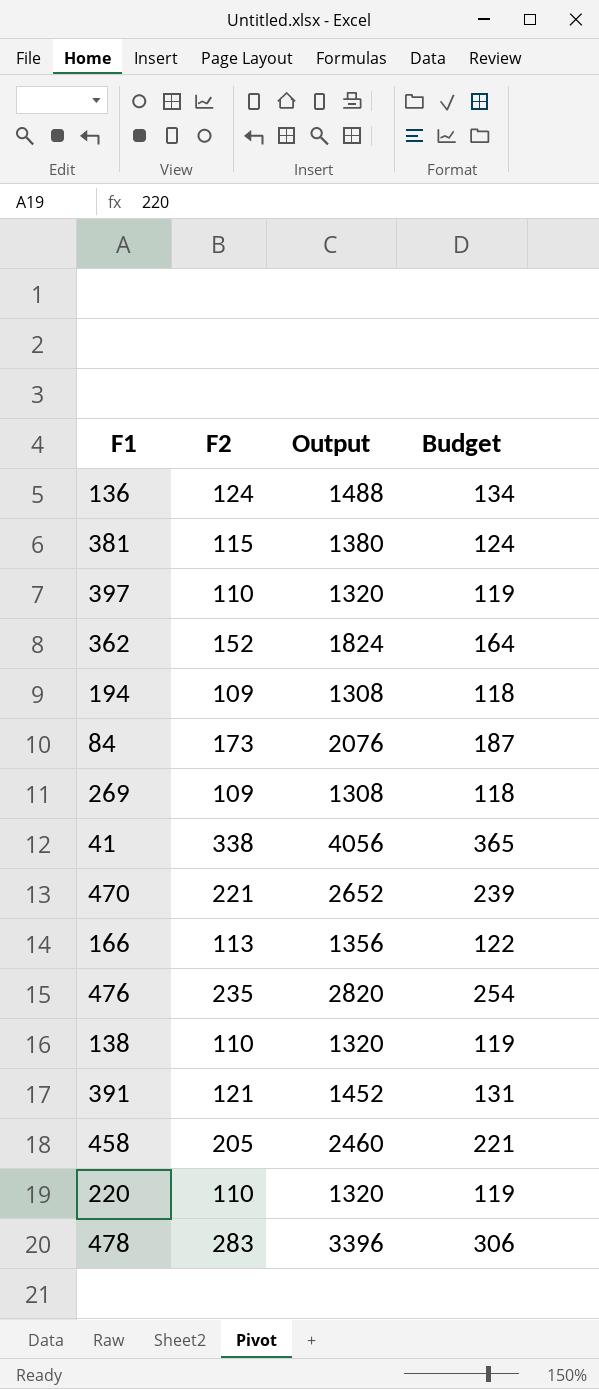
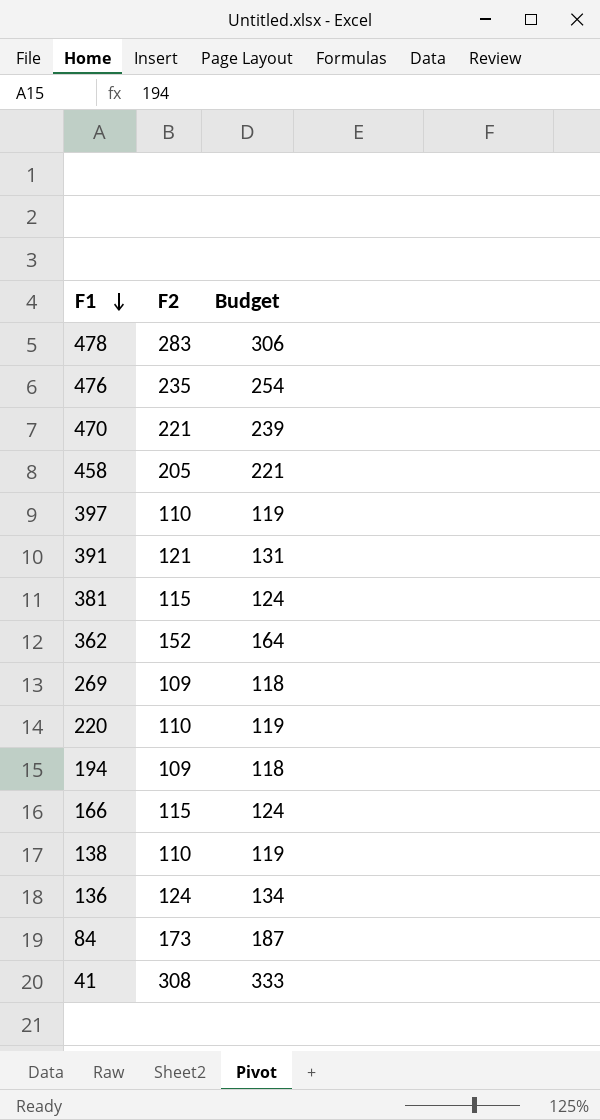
row order: none -> F1 descending
column Output | formula: [F2] * 12 -> none
166 | F2: 113 -> 115
166 | Budget: 122 -> 124
41 | F2: 338 -> 308
41 | Budget: 365 -> 333

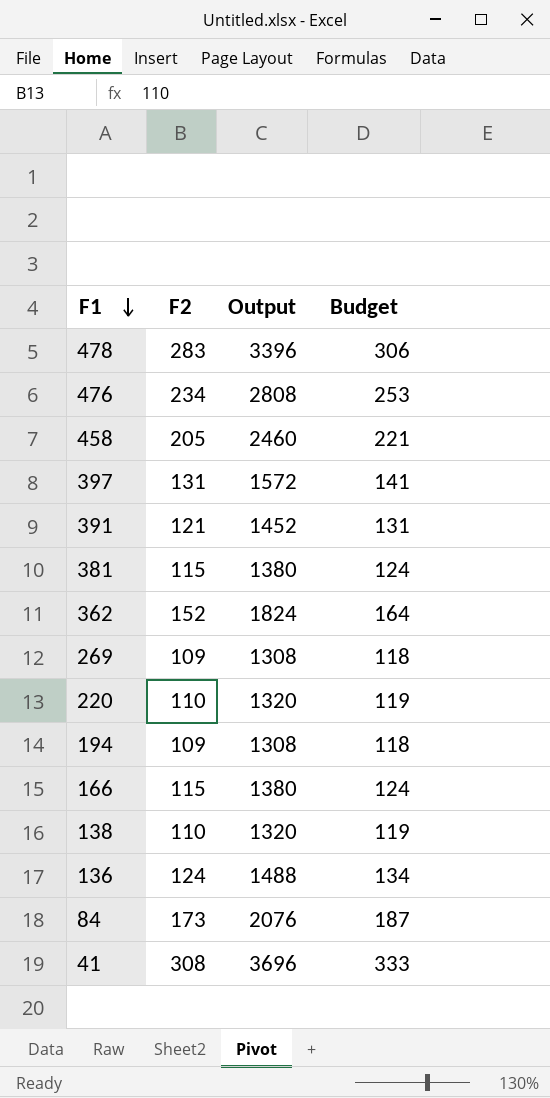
column Output | formula: none -> [F2] * 12
row 470: 221 | 239 -> none
476 | F2: 235 -> 234
476 | Budget: 254 -> 253
397 | F2: 110 -> 131
397 | Budget: 119 -> 141

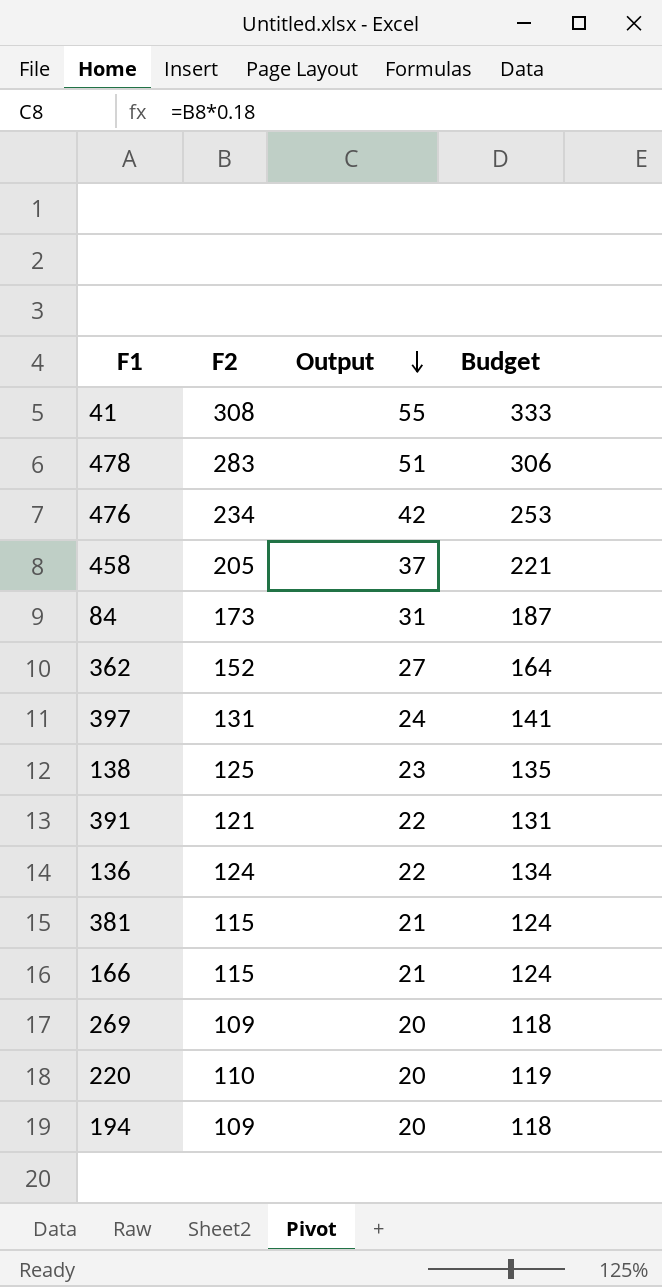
row order: F1 descending -> Output descending
column Output | formula: [F2] * 12 -> [F2] * 0.18
138 | F2: 110 -> 125
138 | Budget: 119 -> 135

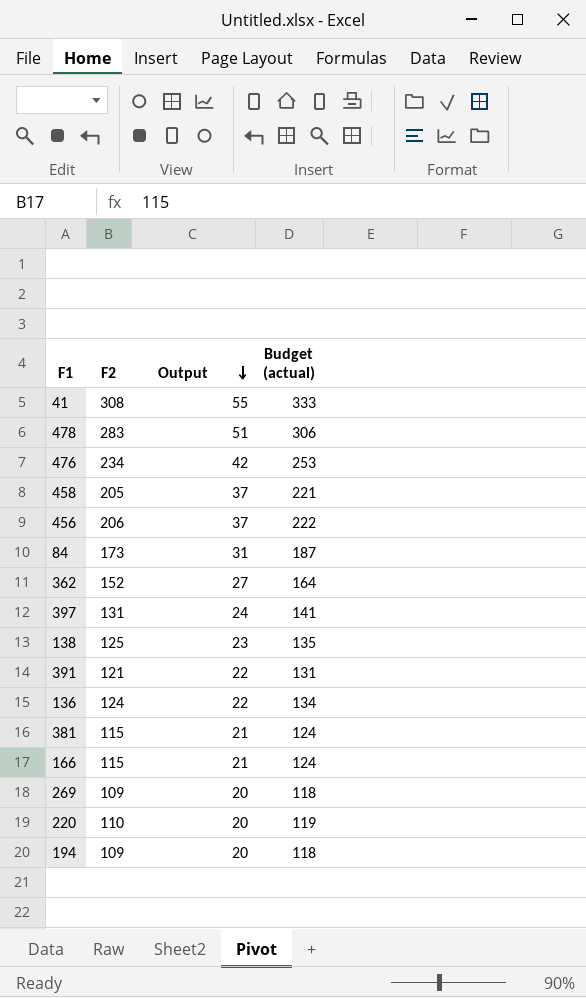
column name: Budget -> Budget (actual)
row 456: none -> 206 | 37 | 222

